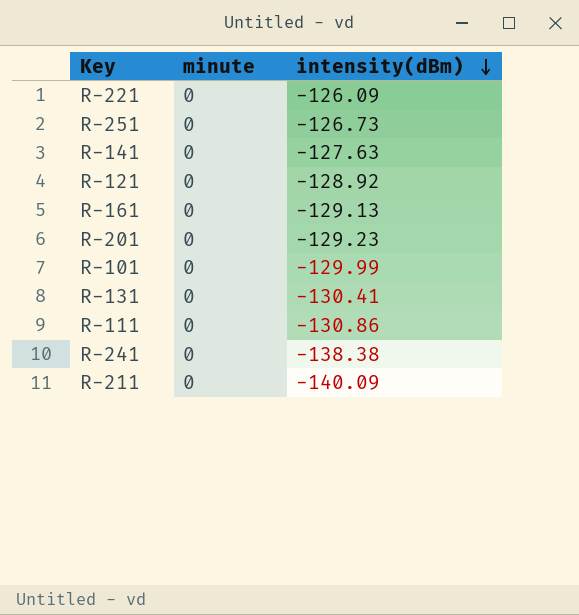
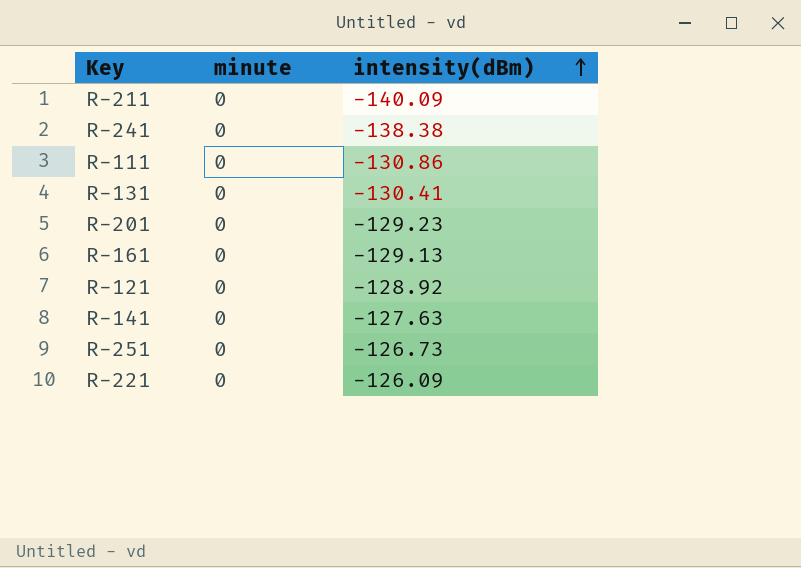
row order: intensity(dBm) descending -> intensity(dBm) ascending
row R-101: 0 | -129.99 -> none

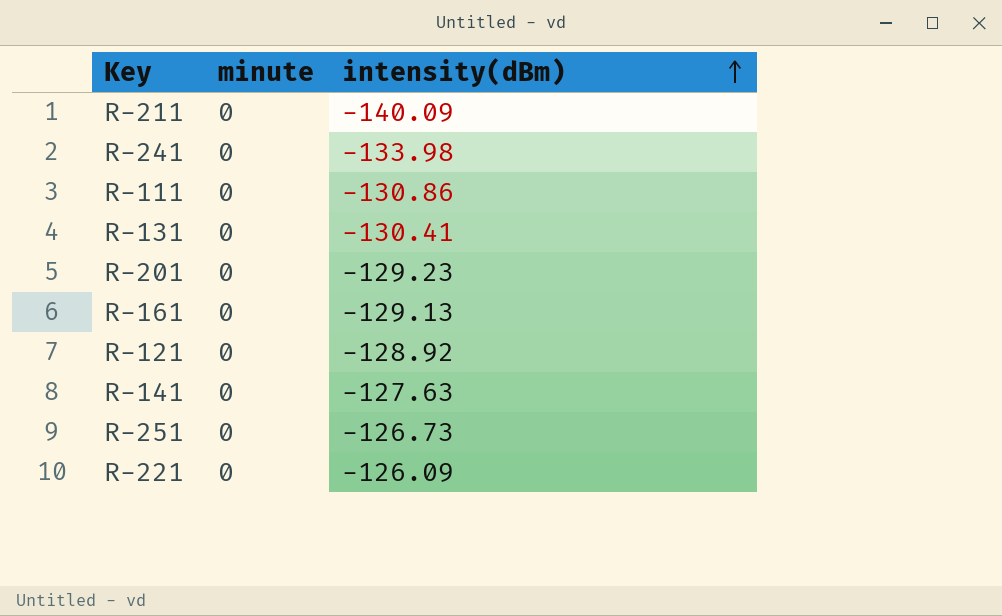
R-241 | intensity(dBm): -138.38 -> -133.98

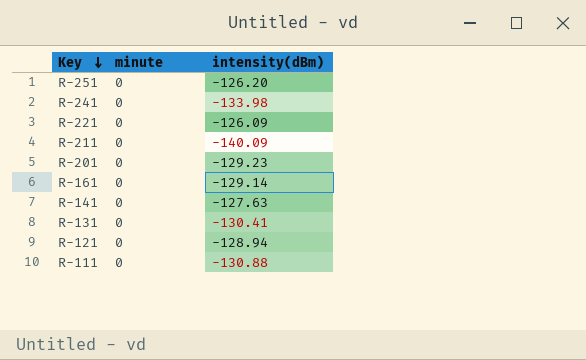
row order: intensity(dBm) ascending -> Key descending
R-251 | intensity(dBm): -126.73 -> -126.20
R-161 | intensity(dBm): -129.13 -> -129.14
R-121 | intensity(dBm): -128.92 -> -128.94
R-111 | intensity(dBm): -130.86 -> -130.88

